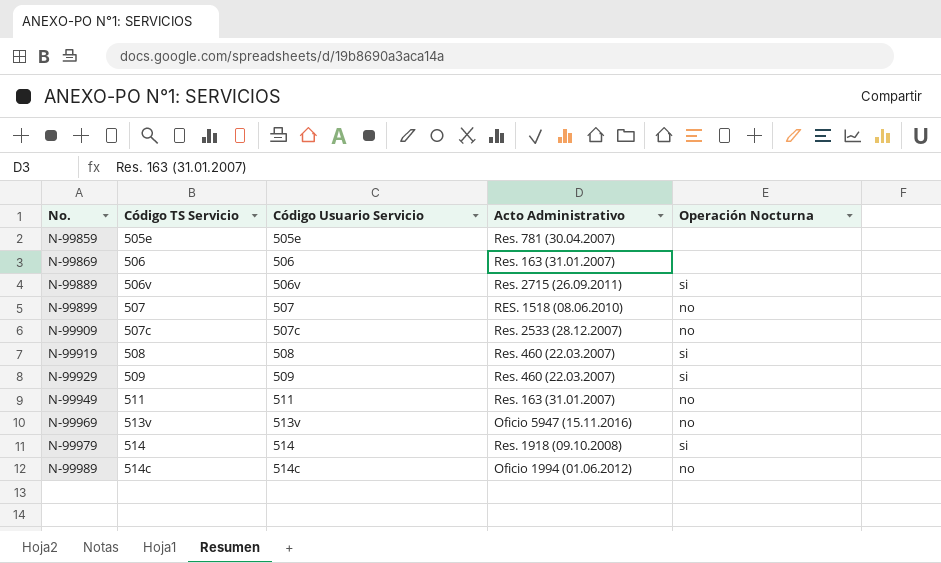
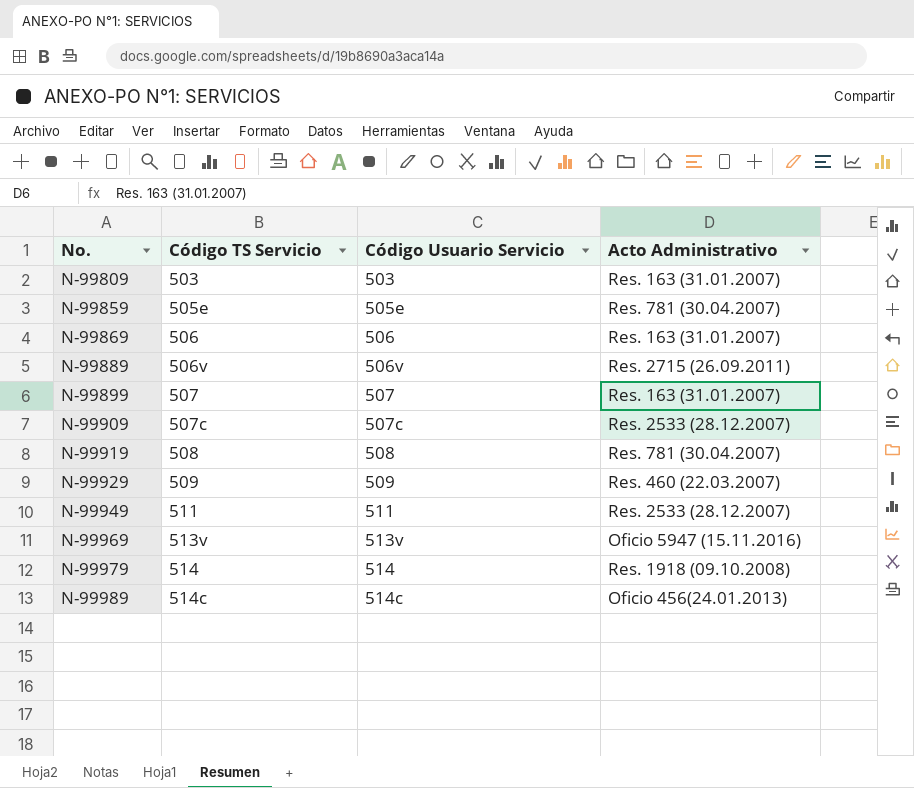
column Operación Nocturna | position: 5 -> none
row N-99809: none -> 503 | 503 | Res. 163 (31.01.2007)
N-99899 | Acto Administrativo: RES. 1518 (08.06.2010) -> Res. 163 (31.01.2007)
N-99919 | Acto Administrativo: Res. 460 (22.03.2007) -> Res. 781 (30.04.2007)
N-99949 | Acto Administrativo: Res. 163 (31.01.2007) -> Res. 2533 (28.12.2007)
N-99989 | Acto Administrativo: Oficio 1994 (01.06.2012) -> Oficio 456(24.01.2013)

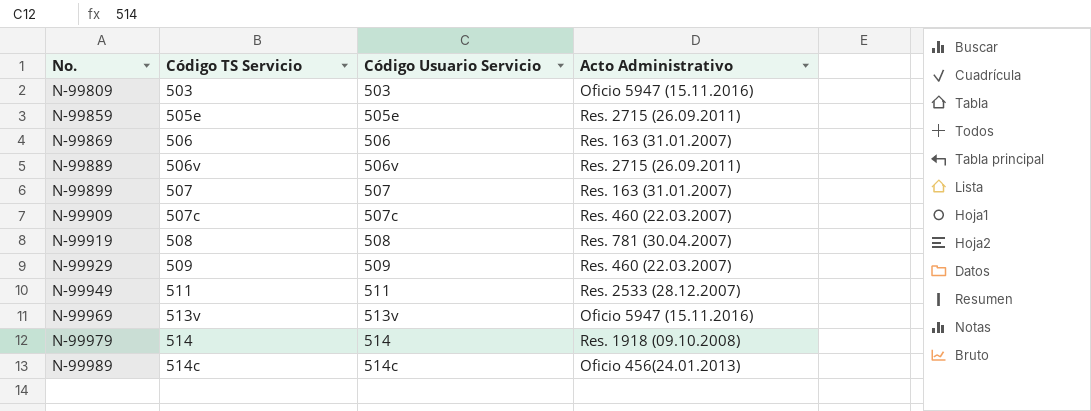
N-99809 | Acto Administrativo: Res. 163 (31.01.2007) -> Oficio 5947 (15.11.2016)
N-99859 | Acto Administrativo: Res. 781 (30.04.2007) -> Res. 2715 (26.09.2011)
N-99909 | Acto Administrativo: Res. 2533 (28.12.2007) -> Res. 460 (22.03.2007)

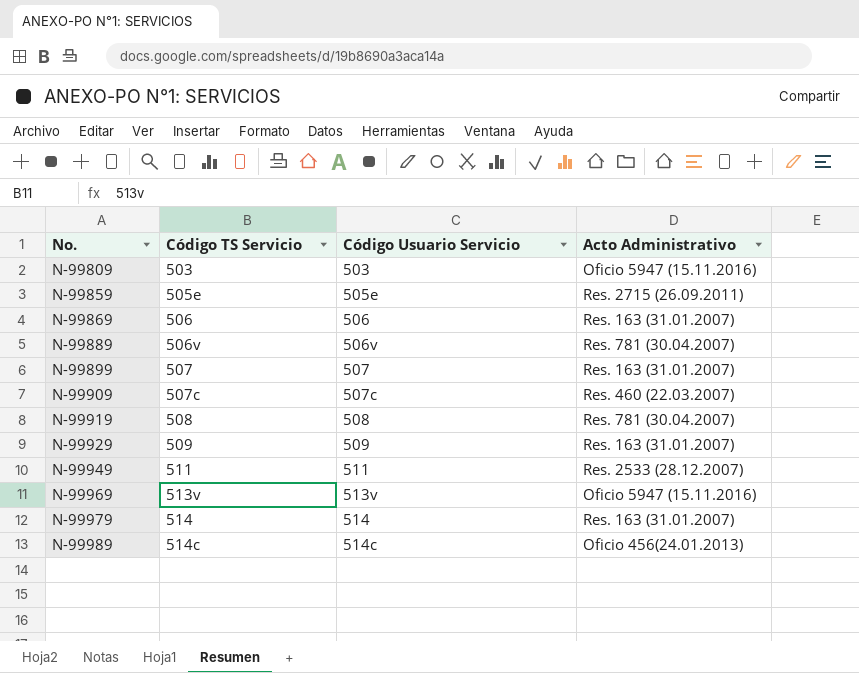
N-99889 | Acto Administrativo: Res. 2715 (26.09.2011) -> Res. 781 (30.04.2007)
N-99929 | Acto Administrativo: Res. 460 (22.03.2007) -> Res. 163 (31.01.2007)
N-99979 | Acto Administrativo: Res. 1918 (09.10.2008) -> Res. 163 (31.01.2007)

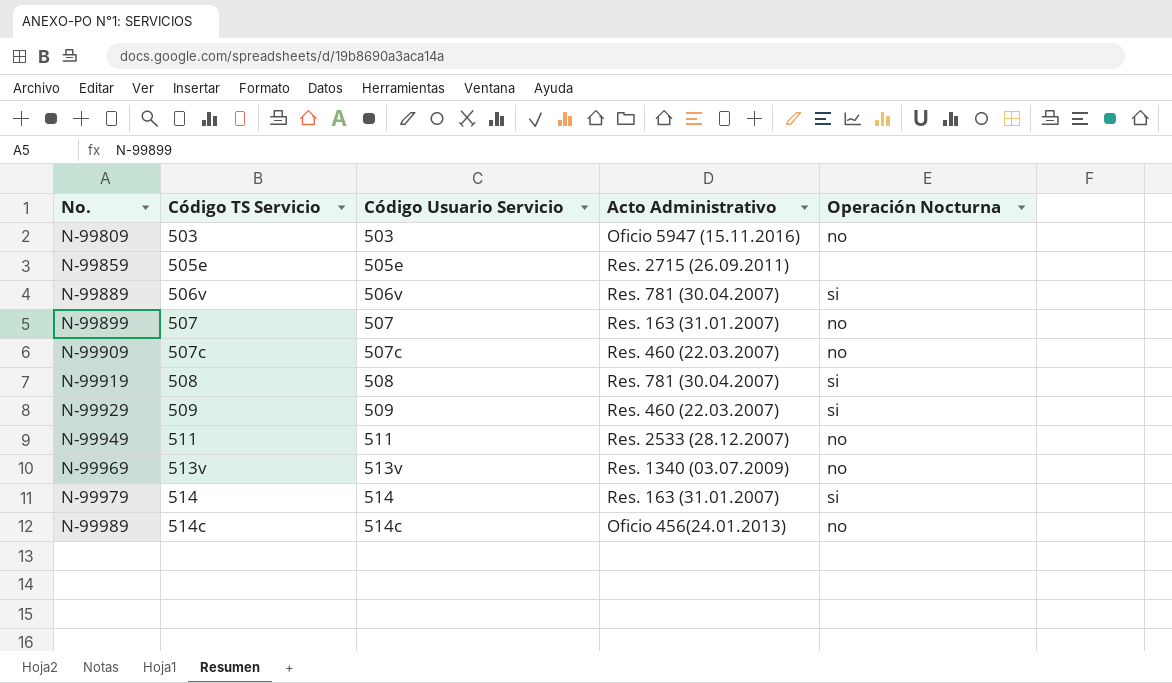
column Operación Nocturna | position: none -> 5
row N-99869: 506 | 506 | Res. 163 (31.01.2007) -> none
N-99929 | Acto Administrativo: Res. 163 (31.01.2007) -> Res. 460 (22.03.2007)
N-99969 | Acto Administrativo: Oficio 5947 (15.11.2016) -> Res. 1340 (03.07.2009)

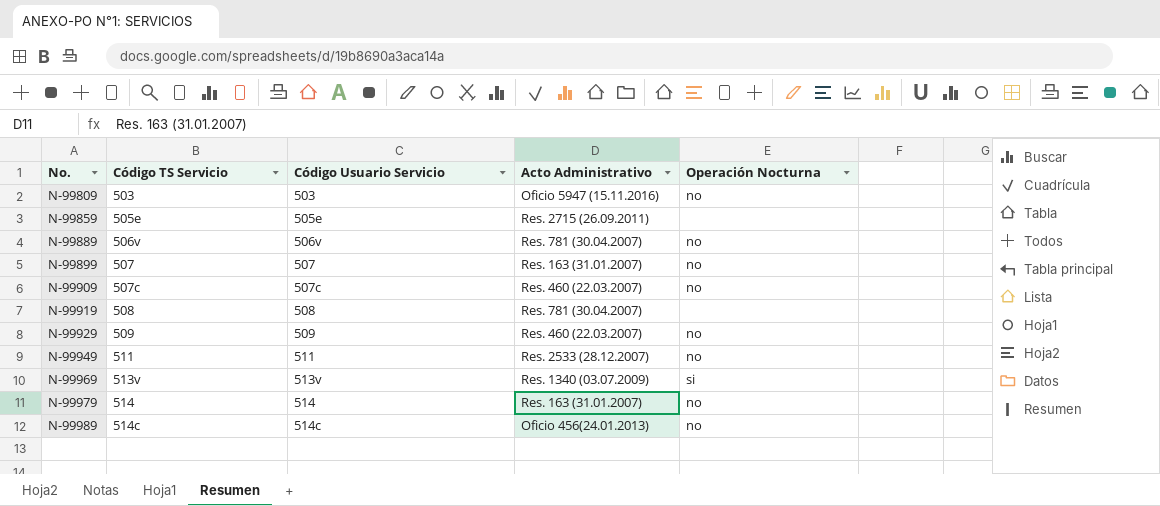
N-99889 | Operación Nocturna: si -> no
N-99919 | Operación Nocturna: si -> none
N-99929 | Operación Nocturna: si -> no
N-99969 | Operación Nocturna: no -> si
N-99979 | Operación Nocturna: si -> no

